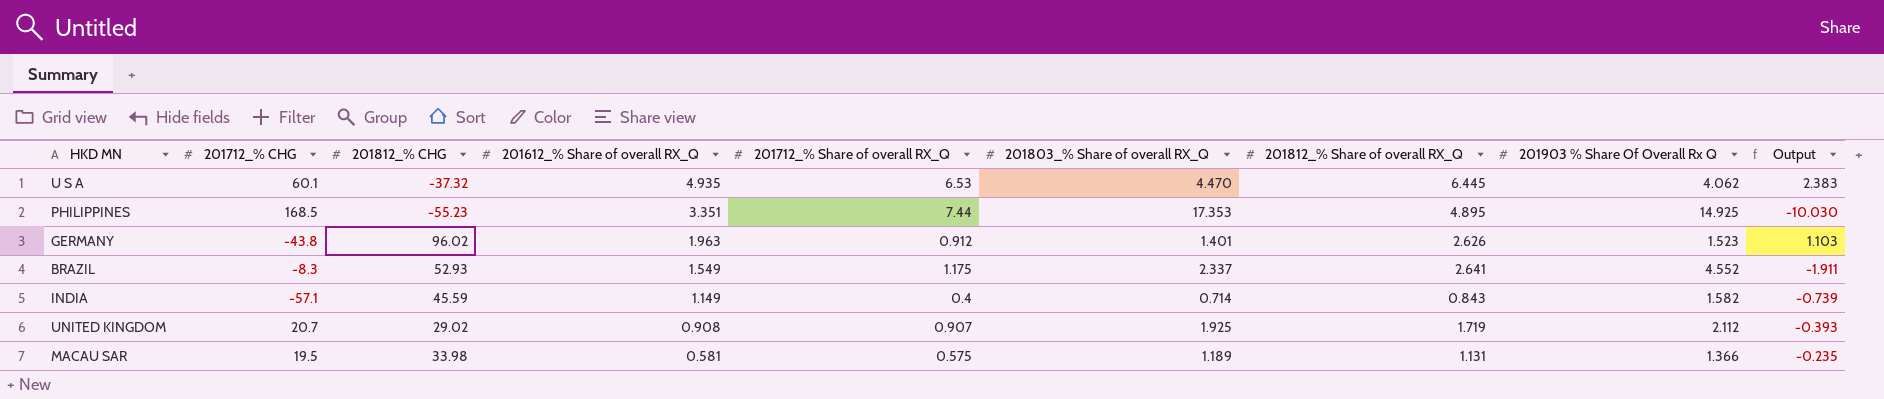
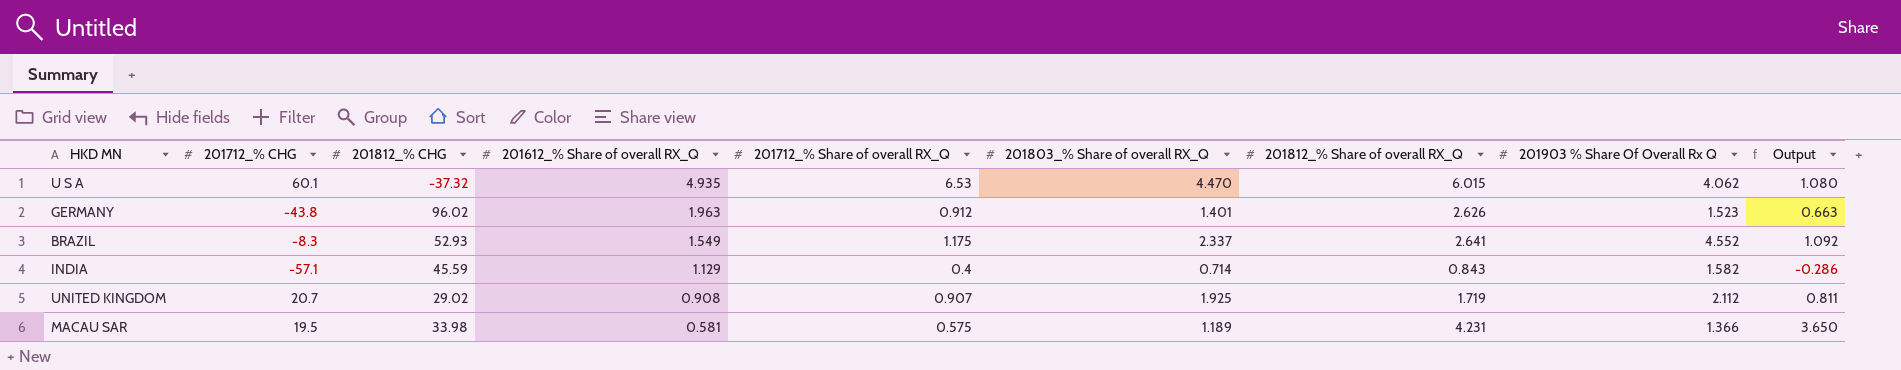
column Output | formula: [201812_% Share of overall RX_Q] - [201903 % Share Of Overall Rx Q] -> [201812_% Share of overall RX_Q] - [201612_% Share of overall RX_Q]
row PHILIPPINES: 168.5 | -55.23 | 3.351 | 7.44 | 17.353 | 4.895 | 14.925 | -10.030 -> none
U S A | 201812_% Share of overall RX_Q: 6.445 -> 6.015
INDIA | 201612_% Share of overall RX_Q: 1.149 -> 1.129
MACAU SAR | 201812_% Share of overall RX_Q: 1.131 -> 4.231

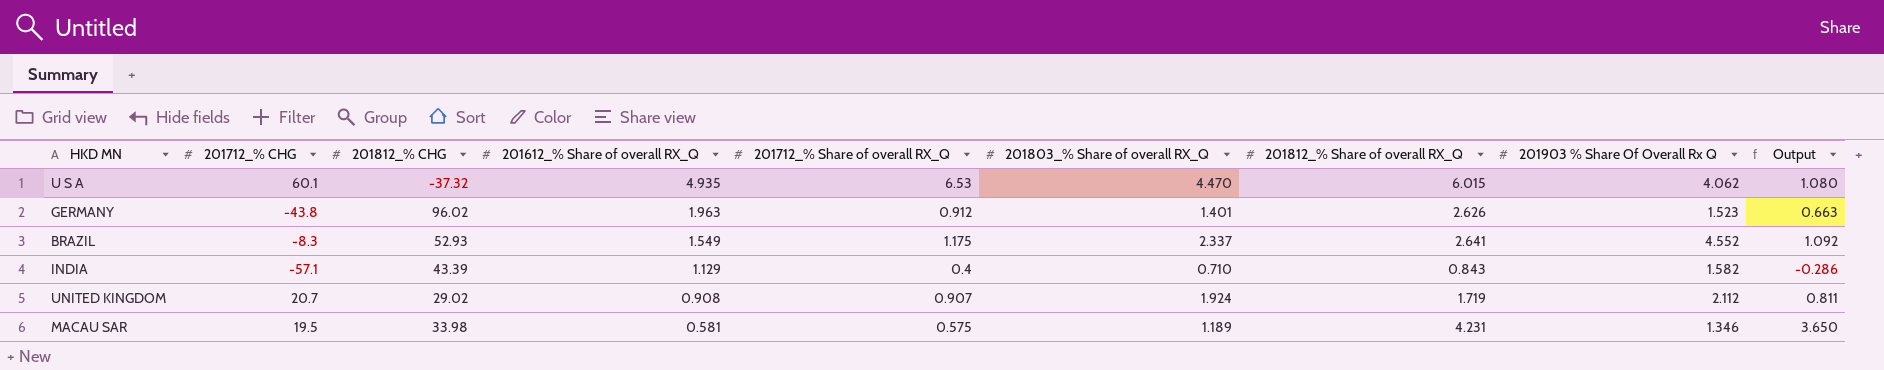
INDIA | 201812_% CHG: 45.59 -> 43.39
INDIA | 201803_% Share of overall RX_Q: 0.714 -> 0.710
UNITED KINGDOM | 201803_% Share of overall RX_Q: 1.925 -> 1.924
MACAU SAR | 201903 % Share Of Overall Rx Q: 1.366 -> 1.346

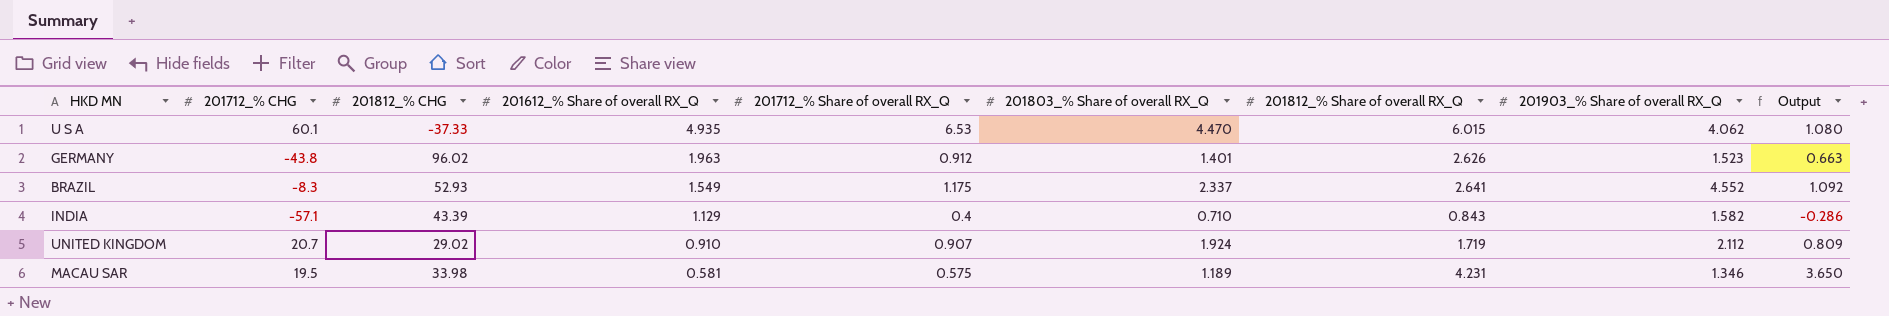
column name: 201903 % Share Of Overall Rx Q -> 201903_% Share of overall RX_Q
U S A | 201812_% CHG: -37.32 -> -37.33
UNITED KINGDOM | 201612_% Share of overall RX_Q: 0.908 -> 0.910
UNITED KINGDOM | Output: 0.811 -> 0.809

